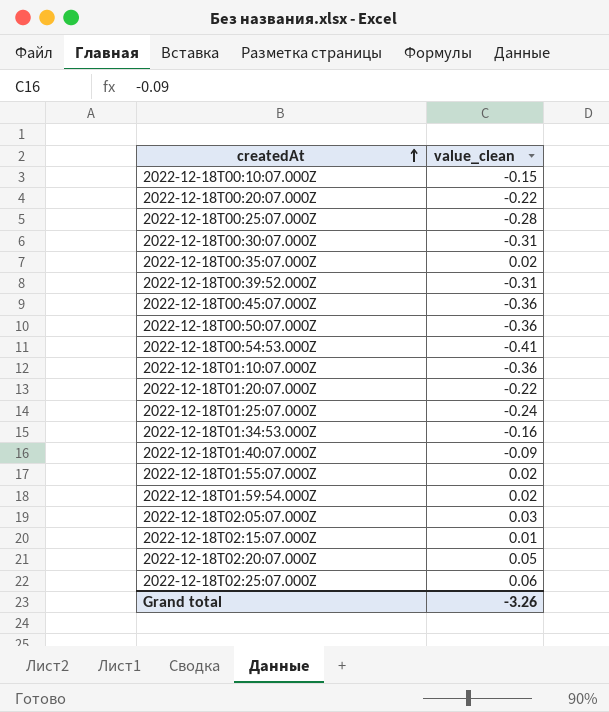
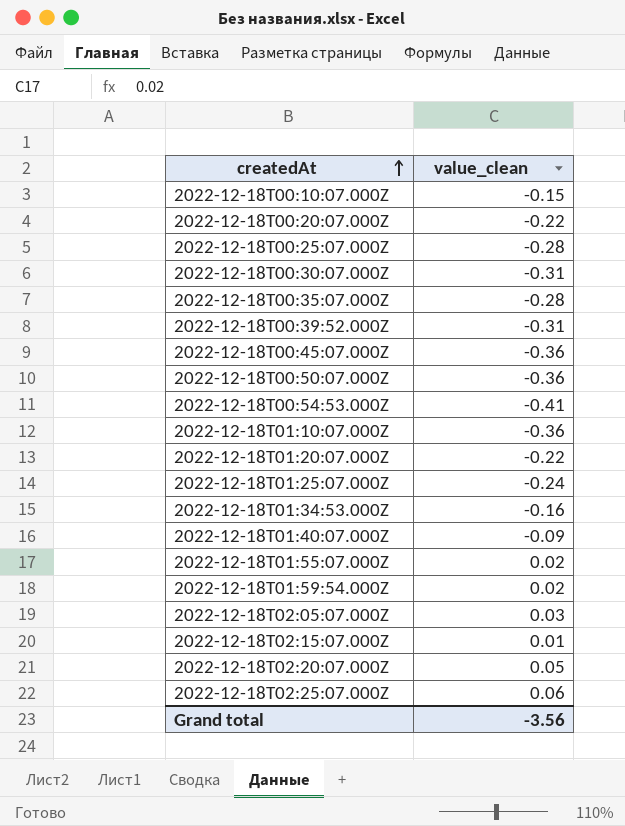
2022-12-18T00:35:07.000Z | value_clean: 0.02 -> -0.28
Grand total | value_clean: -3.26 -> -3.56

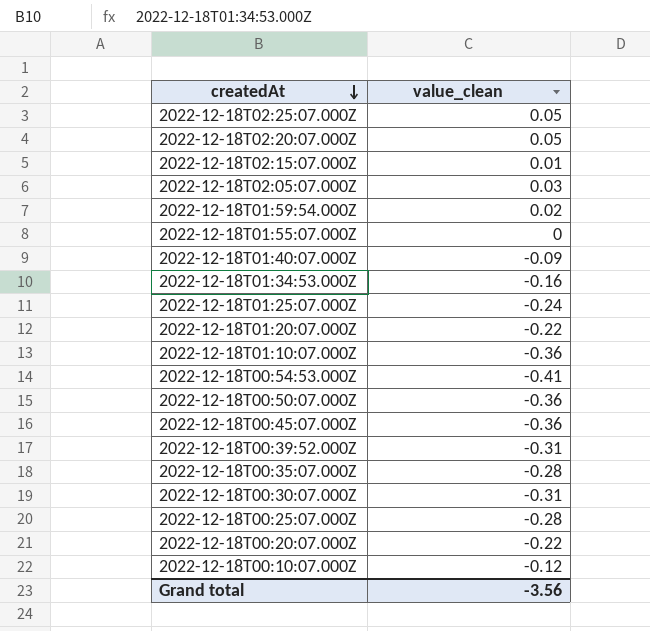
row order: createdAt ascending -> createdAt descending
2022-12-18T02:25:07.000Z | value_clean: 0.06 -> 0.05
2022-12-18T01:55:07.000Z | value_clean: 0.02 -> 0
2022-12-18T00:10:07.000Z | value_clean: -0.15 -> -0.12

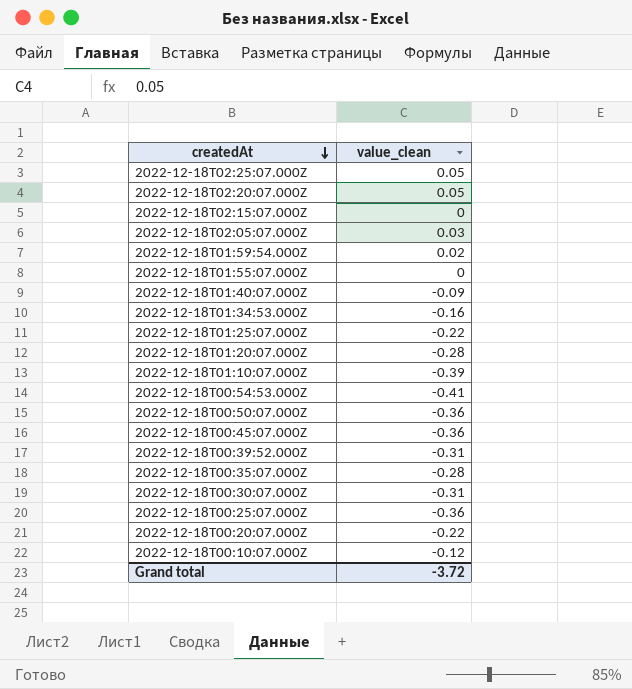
2022-12-18T02:15:07.000Z | value_clean: 0.01 -> 0
2022-12-18T01:25:07.000Z | value_clean: -0.24 -> -0.22
2022-12-18T01:20:07.000Z | value_clean: -0.22 -> -0.28
2022-12-18T01:10:07.000Z | value_clean: -0.36 -> -0.39
2022-12-18T00:25:07.000Z | value_clean: -0.28 -> -0.36
Grand total | value_clean: -3.56 -> -3.72

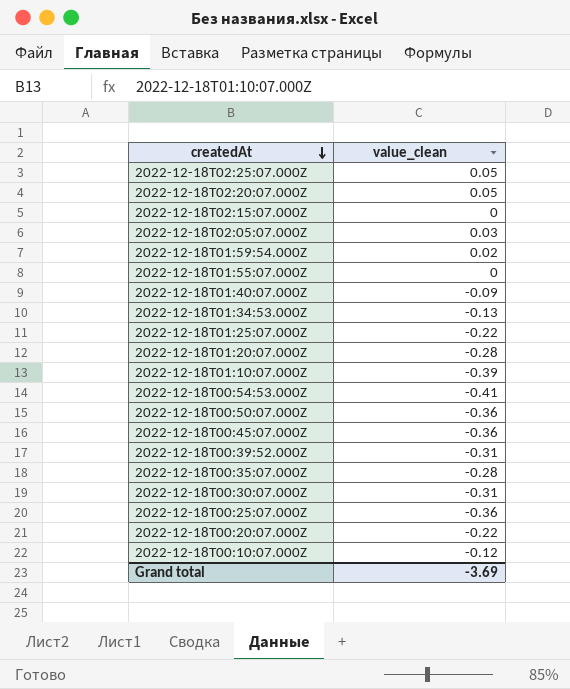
2022-12-18T01:34:53.000Z | value_clean: -0.16 -> -0.13
Grand total | value_clean: -3.72 -> -3.69

